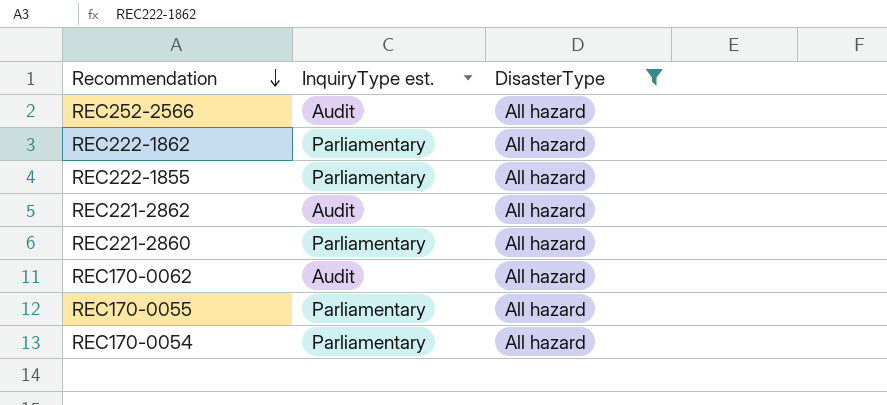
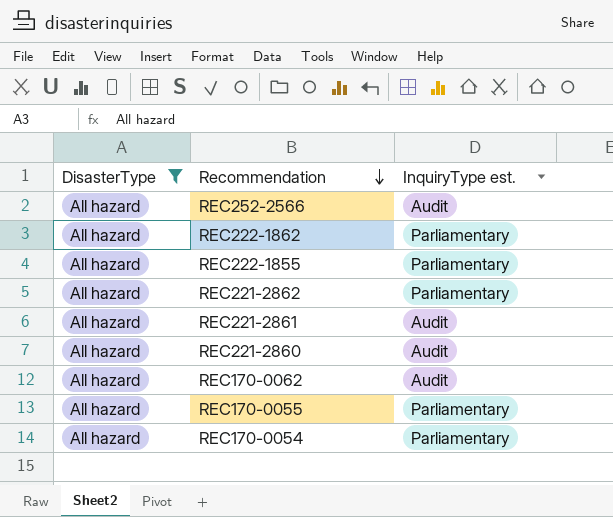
column DisasterType | position: 3 -> 1
REC221-2862 | InquiryType est.: Audit -> Parliamentary
row REC221-2861: none -> All hazard | Audit
REC221-2860 | InquiryType est.: Parliamentary -> Audit

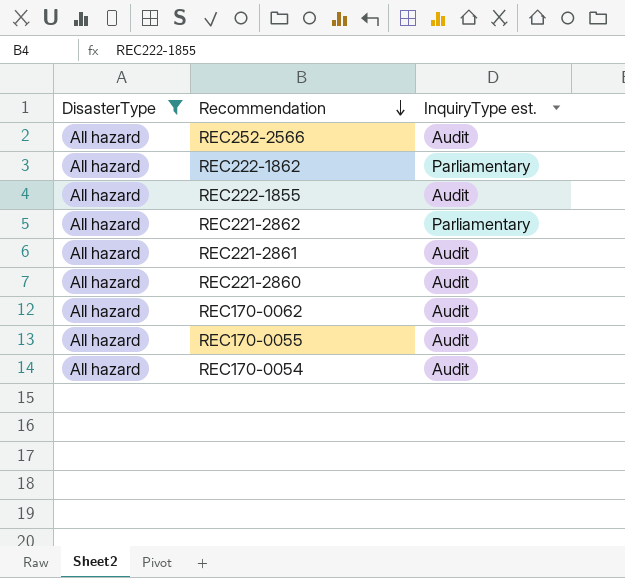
REC222-1855 | InquiryType est.: Parliamentary -> Audit
REC170-0055 | InquiryType est.: Parliamentary -> Audit
REC170-0054 | InquiryType est.: Parliamentary -> Audit

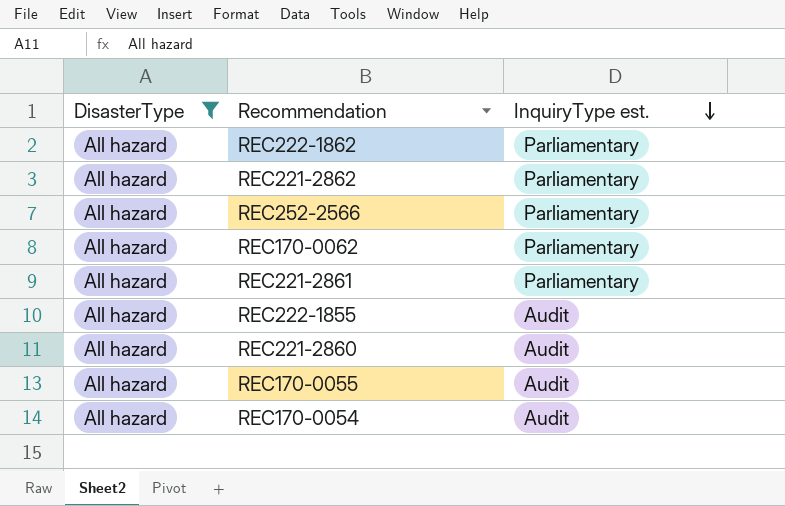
row order: Recommendation descending -> InquiryType est. descending
REC252-2566 | InquiryType est.: Audit -> Parliamentary
REC170-0062 | InquiryType est.: Audit -> Parliamentary
REC221-2861 | InquiryType est.: Audit -> Parliamentary

